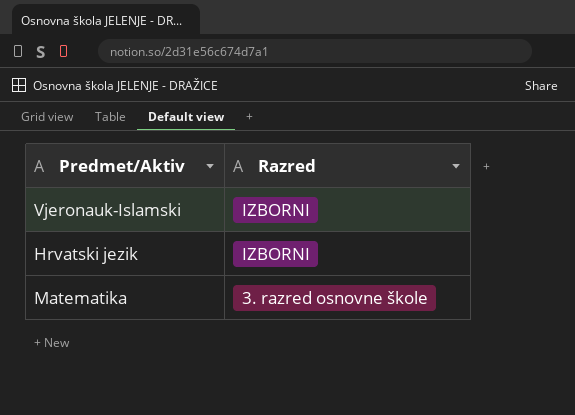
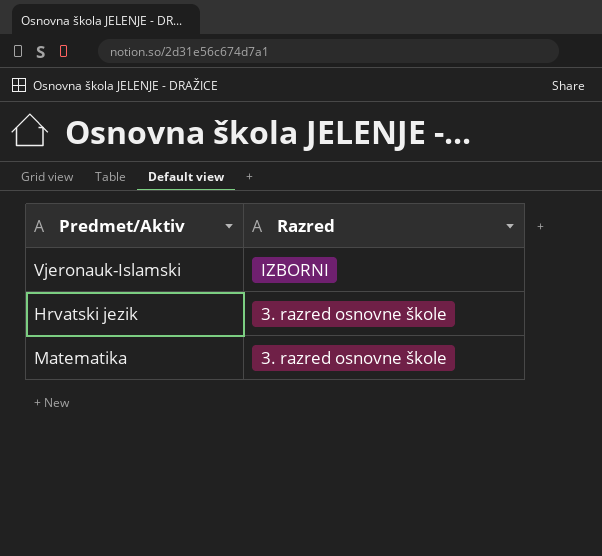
Hrvatski jezik | Razred: IZBORNI -> 3. razred osnovne škole

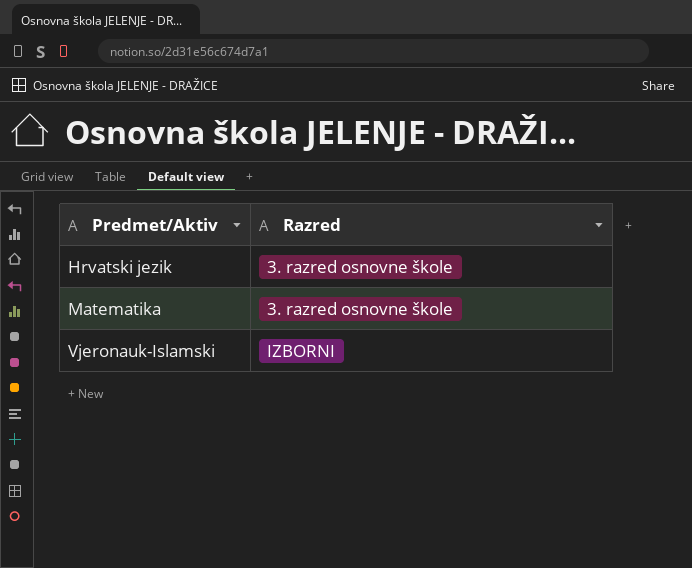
row order: Razred descending -> Predmet/Aktiv ascending

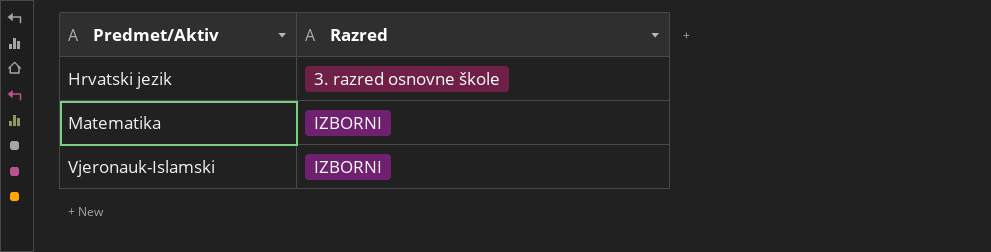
Matematika | Razred: 3. razred osnovne škole -> IZBORNI

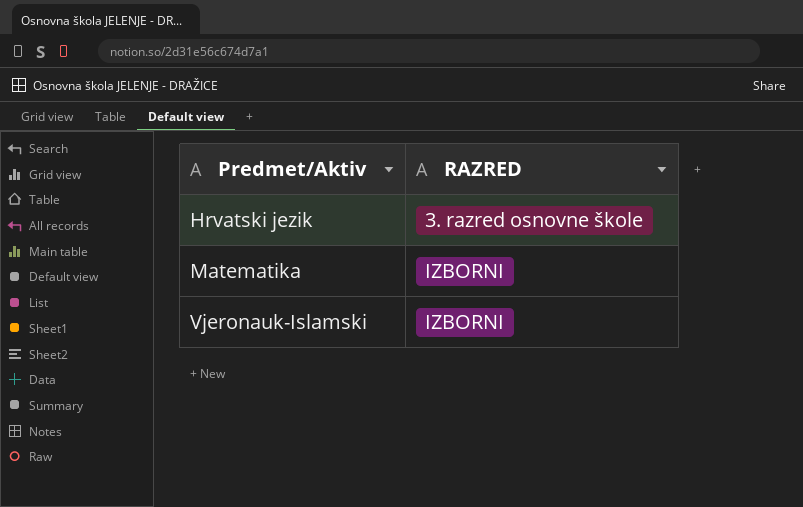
column name: Razred -> RAZRED

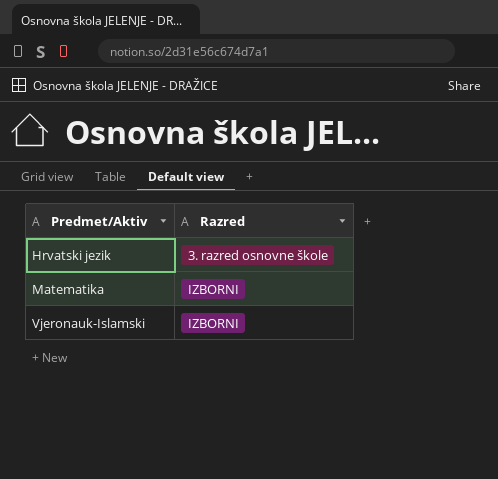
column name: RAZRED -> Razred

